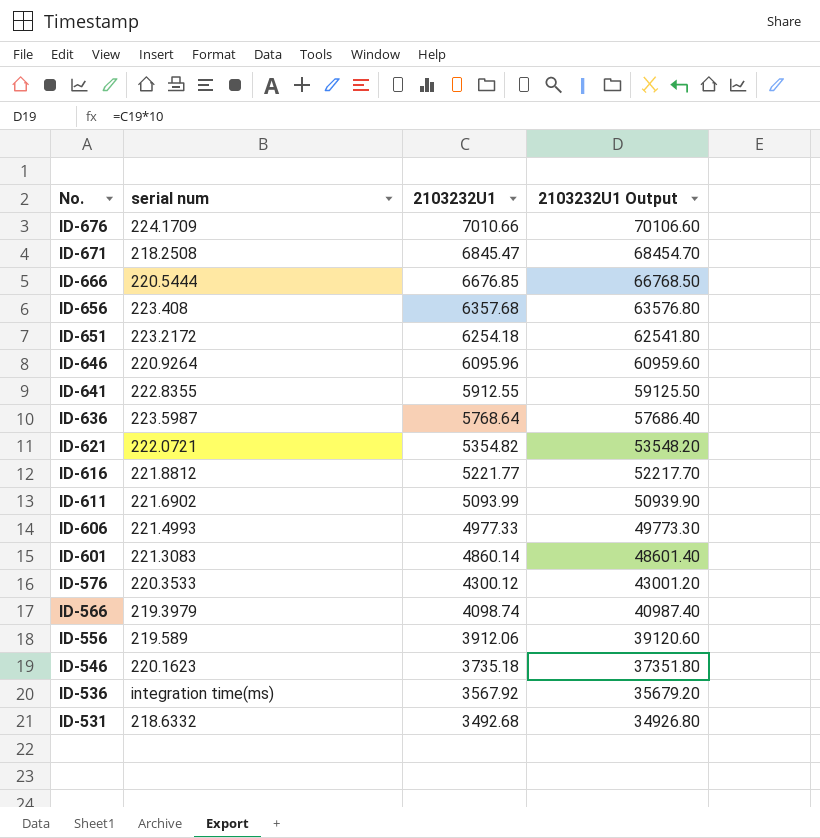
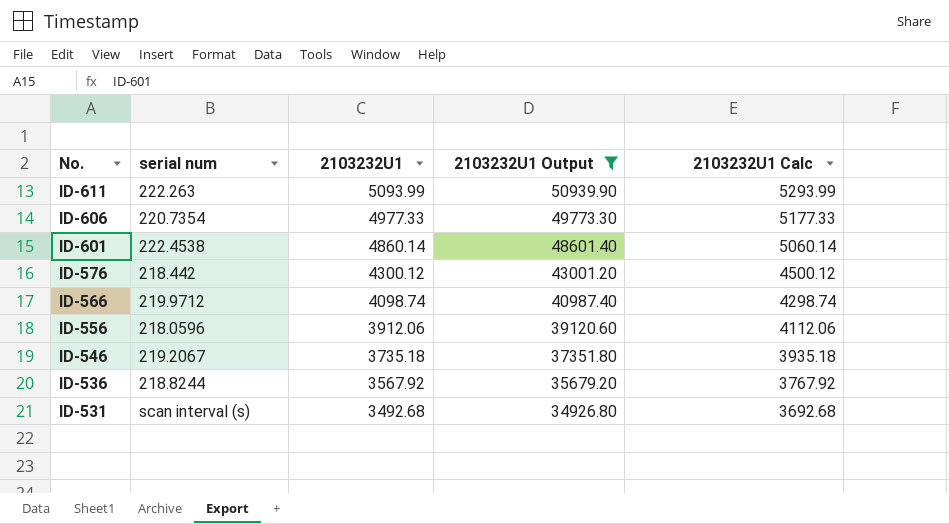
filter: none -> 2103232U1 Output <= 50939.90
column 2103232U1 Calc | formula: none -> [2103232U1] + 200
ID-611 | serial num: 221.6902 -> 222.263
ID-606 | serial num: 221.4993 -> 220.7354
ID-601 | serial num: 221.3083 -> 222.4538
ID-576 | serial num: 220.3533 -> 218.442
ID-566 | serial num: 219.3979 -> 219.9712
ID-556 | serial num: 219.589 -> 218.0596
ID-546 | serial num: 220.1623 -> 219.2067
ID-536 | serial num: integration time(ms) -> 218.8244
ID-531 | serial num: 218.6332 -> scan interval (s)

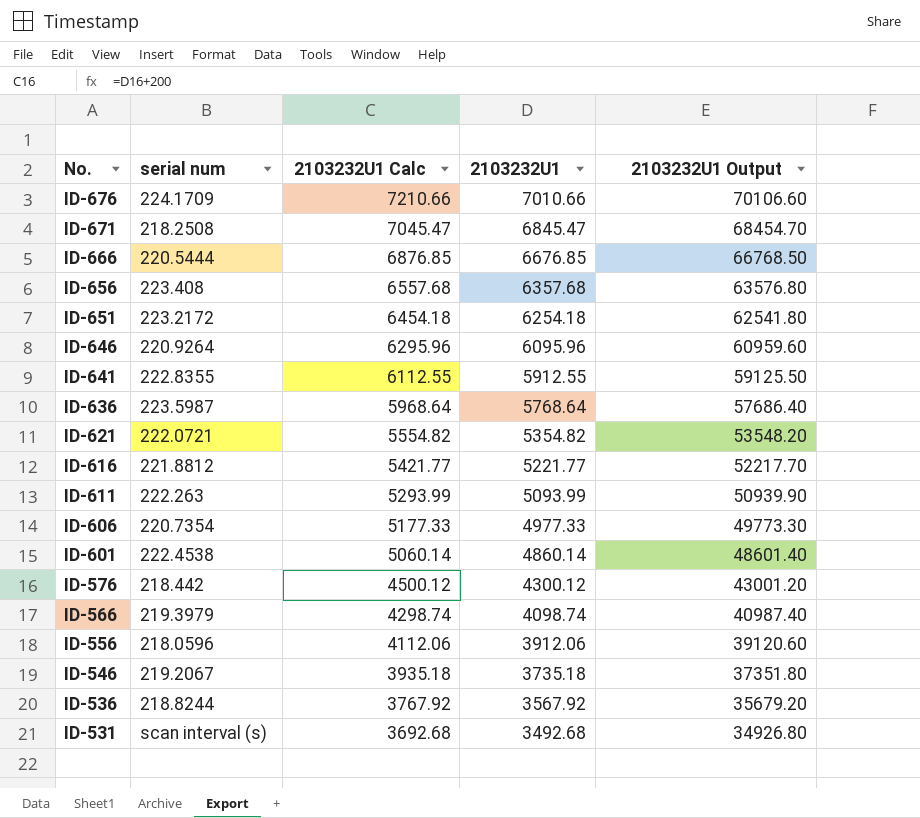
filter: 2103232U1 Output <= 50939.90 -> none
column 2103232U1 Calc | position: 5 -> 3
ID-566 | serial num: 219.9712 -> 219.3979

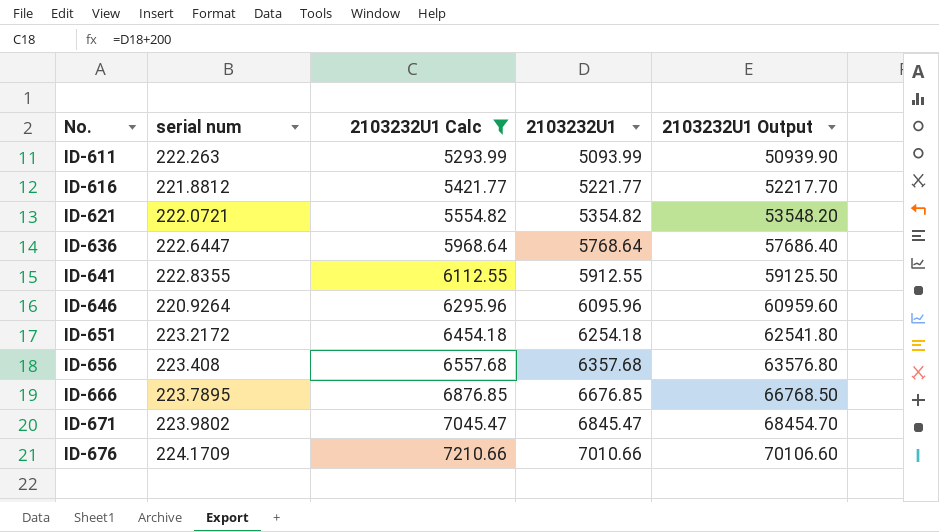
filter: none -> 2103232U1 Calc >= 5293.99
row order: No. descending -> No. ascending
ID-636 | serial num: 223.5987 -> 222.6447
ID-666 | serial num: 220.5444 -> 223.7895
ID-671 | serial num: 218.2508 -> 223.9802

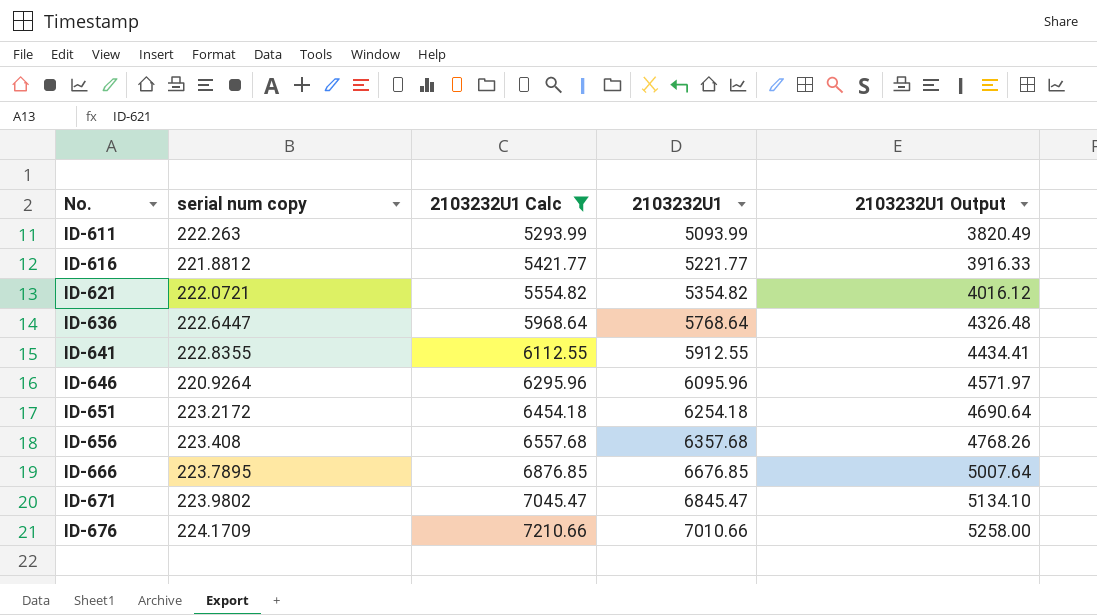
column name: serial num -> serial num copy
column 2103232U1 Output | formula: [2103232U1] * 10 -> [2103232U1] * 0.75

